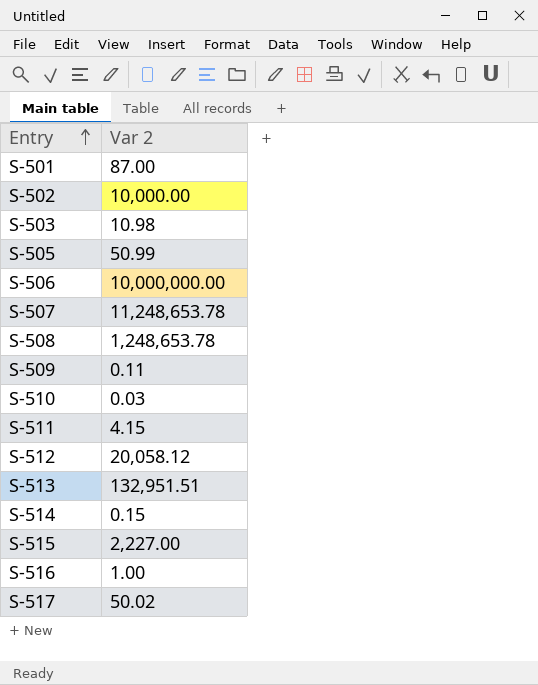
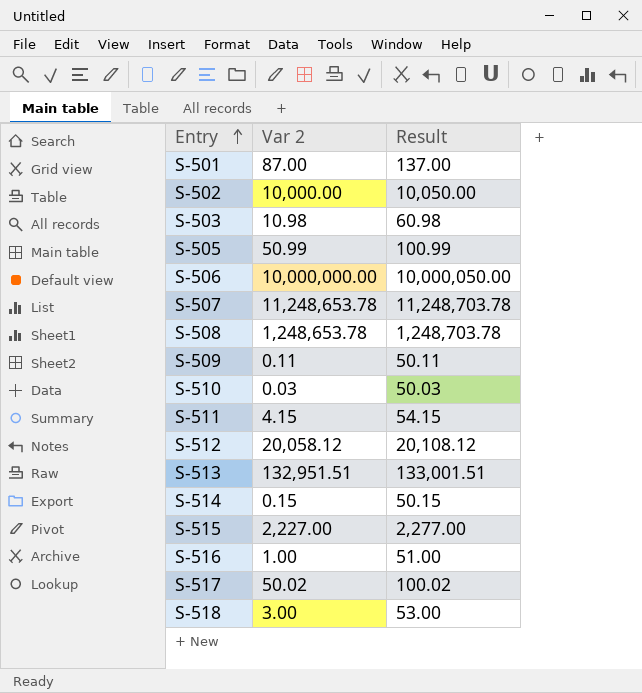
column Result | formula: none -> [Var 2] + 50
row S-518: none -> 3.00 | 53.00

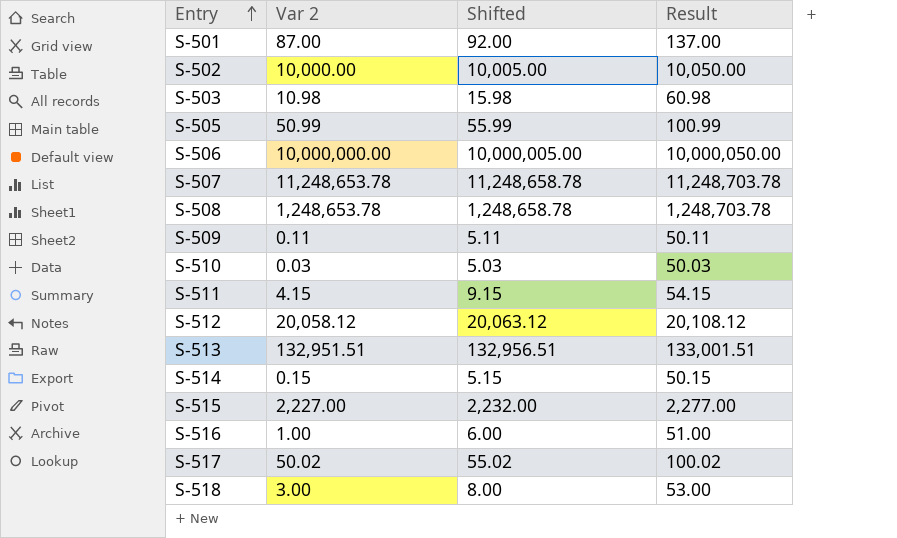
column Shifted | formula: none -> [Var 2] + 5

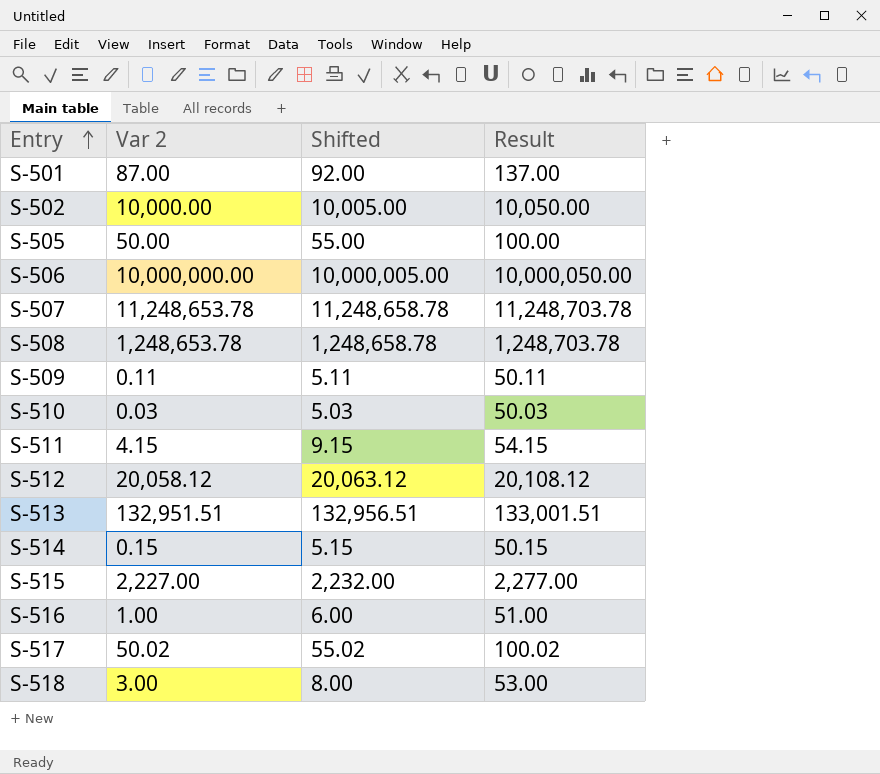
row S-503: 10.98 | 15.98 | 60.98 -> none
S-505 | Var 2: 50.99 -> 50.00
S-505 | Shifted: 55.99 -> 55.00
S-505 | Result: 100.99 -> 100.00

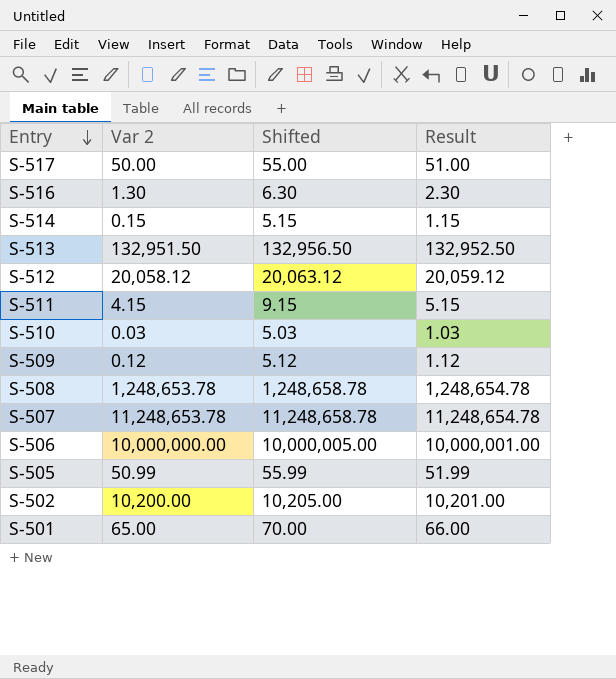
row order: Entry ascending -> Entry descending
column Result | formula: [Var 2] + 50 -> [Var 2] + 1
row S-515: 2,227.00 | 2,232.00 | 2,277.00 -> none
row S-518: 3.00 | 8.00 | 53.00 -> none
S-517 | Var 2: 50.02 -> 50.00
S-517 | Shifted: 55.02 -> 55.00
S-516 | Var 2: 1.00 -> 1.30
S-516 | Shifted: 6.00 -> 6.30
S-513 | Var 2: 132,951.51 -> 132,951.50
S-513 | Shifted: 132,956.51 -> 132,956.50
S-509 | Var 2: 0.11 -> 0.12
S-509 | Shifted: 5.11 -> 5.12
S-505 | Var 2: 50.00 -> 50.99
S-505 | Shifted: 55.00 -> 55.99
S-502 | Var 2: 10,000.00 -> 10,200.00
S-502 | Shifted: 10,005.00 -> 10,205.00
S-501 | Var 2: 87.00 -> 65.00
S-501 | Shifted: 92.00 -> 70.00

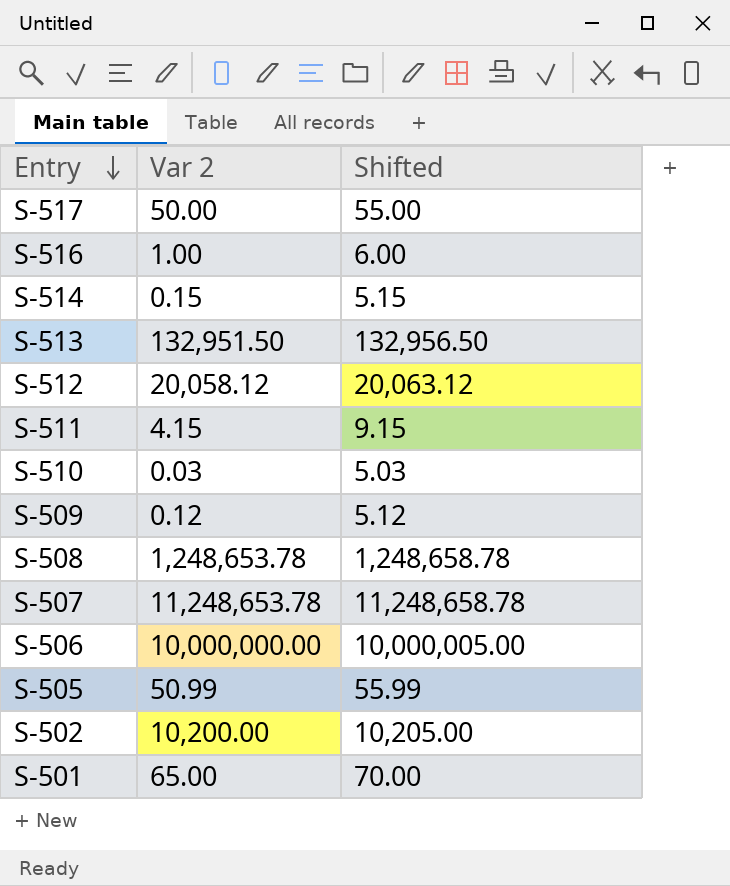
column Result | formula: [Var 2] + 1 -> none
S-516 | Var 2: 1.30 -> 1.00
S-516 | Shifted: 6.30 -> 6.00

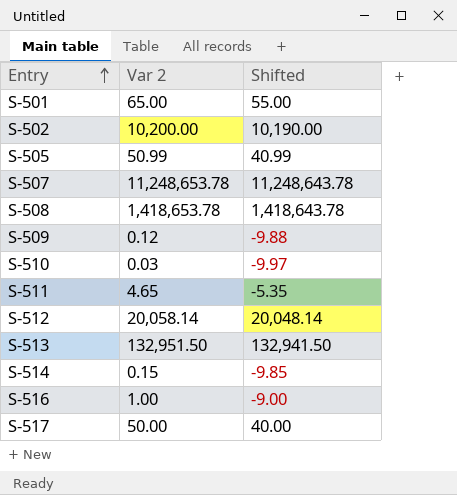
row order: Entry descending -> Entry ascending
column Shifted | formula: [Var 2] + 5 -> [Var 2] - 10
row S-506: 10,000,000.00 | 10,000,005.00 -> none
S-508 | Var 2: 1,248,653.78 -> 1,418,653.78
S-511 | Var 2: 4.15 -> 4.65
S-512 | Var 2: 20,058.12 -> 20,058.14

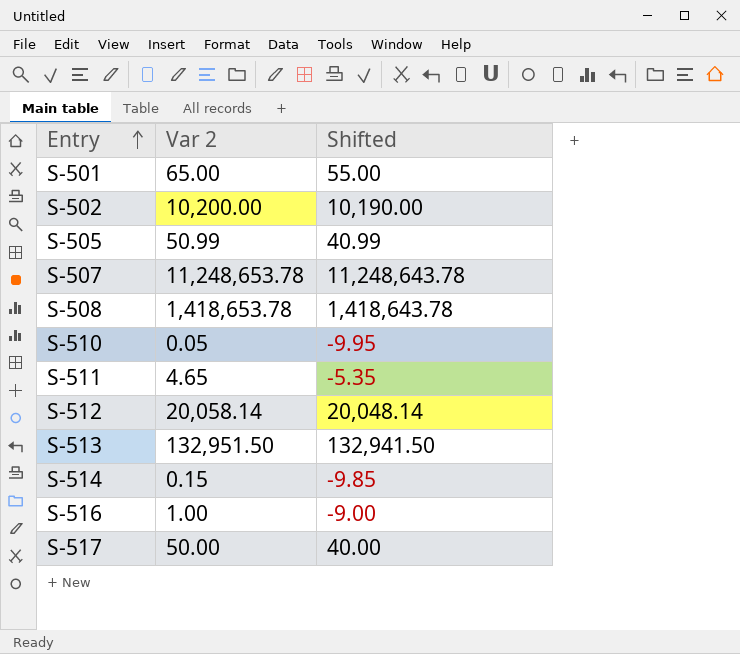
row S-509: 0.12 | -9.88 -> none
S-510 | Var 2: 0.03 -> 0.05
S-510 | Shifted: -9.97 -> -9.95

